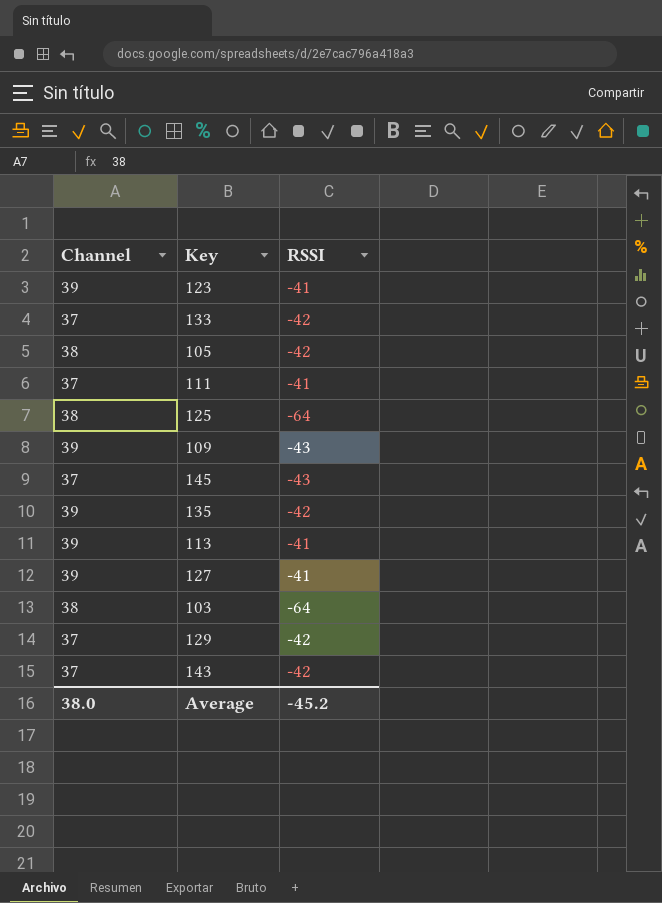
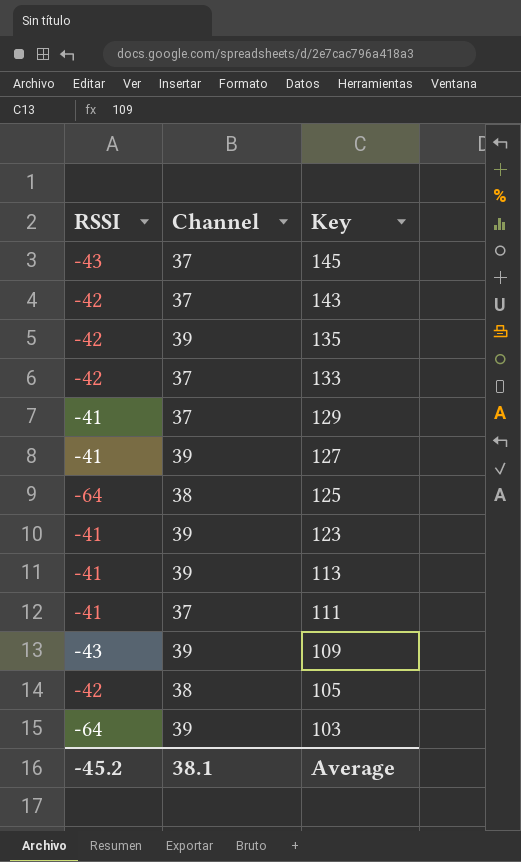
row order: none -> Key descending
column RSSI | position: 3 -> 1
129 | RSSI: -42 -> -41
103 | Channel: 38 -> 39
Average | Channel: 38.0 -> 38.1

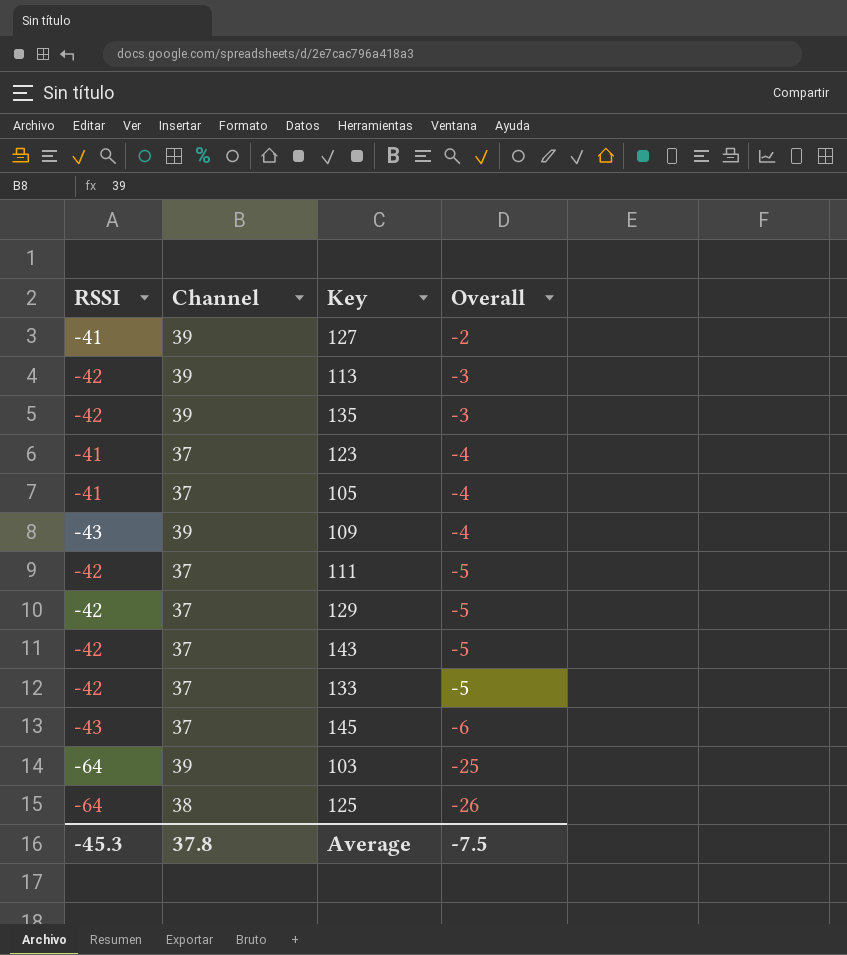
row order: Key descending -> Overall descending
column Overall | formula: none -> [RSSI] + [Channel]
113 | RSSI: -41 -> -42
123 | Channel: 39 -> 37
105 | RSSI: -42 -> -41
105 | Channel: 38 -> 37
111 | RSSI: -41 -> -42
129 | RSSI: -41 -> -42
Average | RSSI: -45.2 -> -45.3
Average | Channel: 38.1 -> 37.8

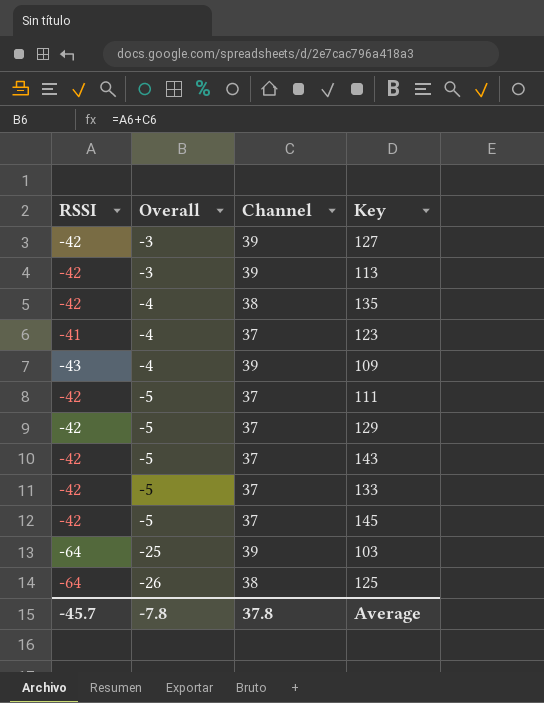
column Overall | position: 4 -> 2
row 105: -41 | 37 | -4 -> none
127 | RSSI: -41 -> -42
127 | Overall: -2 -> -3
135 | Overall: -3 -> -4
135 | Channel: 39 -> 38
145 | RSSI: -43 -> -42
145 | Overall: -6 -> -5
Average | RSSI: -45.3 -> -45.7
Average | Overall: -7.5 -> -7.8

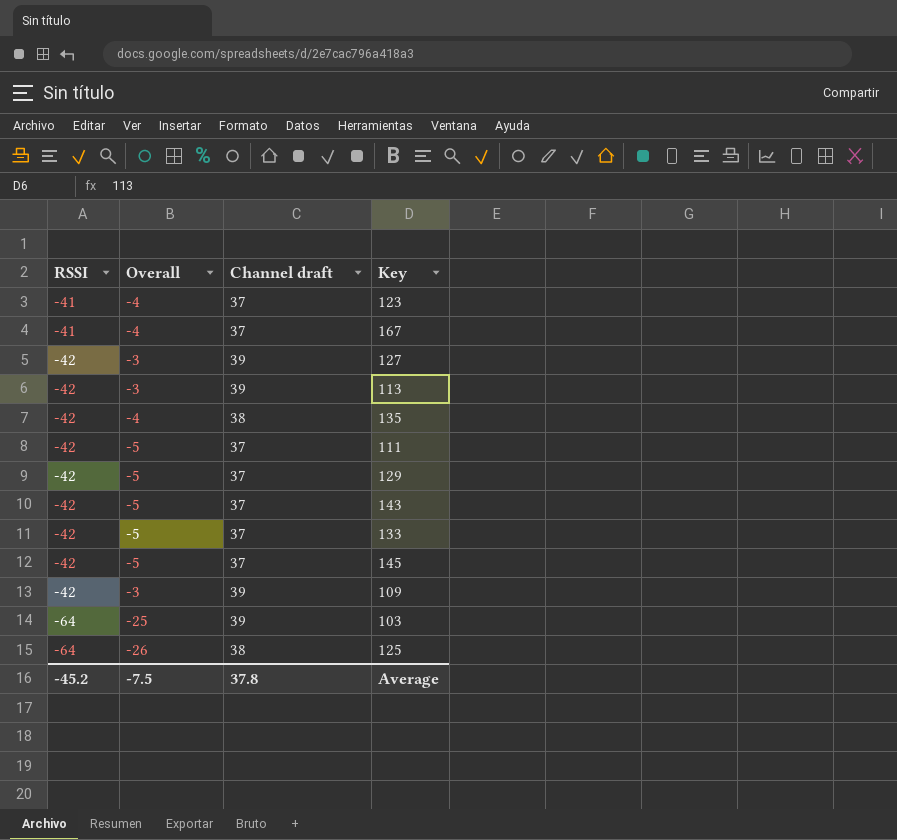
row order: Overall descending -> RSSI descending
column name: Channel -> Channel draft
row 167: none -> -41 | -4 | 37
109 | RSSI: -43 -> -42
109 | Overall: -4 -> -3
Average | RSSI: -45.7 -> -45.2
Average | Overall: -7.8 -> -7.5

